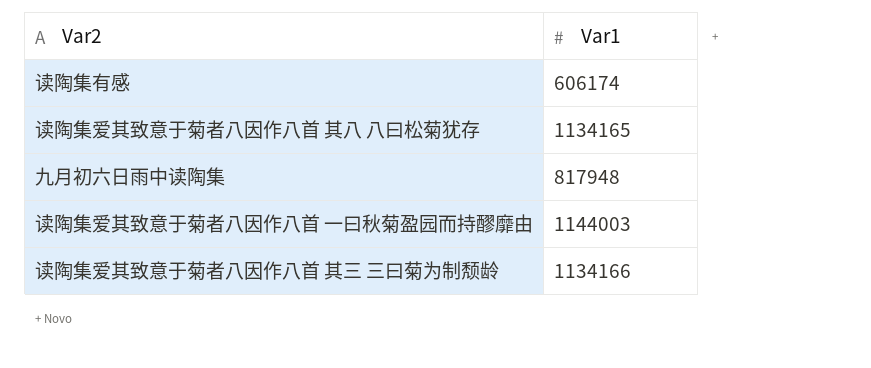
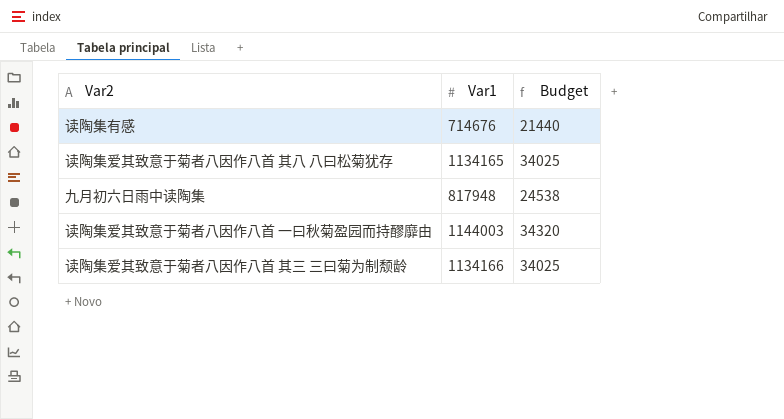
column Budget | formula: none -> [Var1] * 0.03
读陶集有感 | Var1: 606174 -> 714676

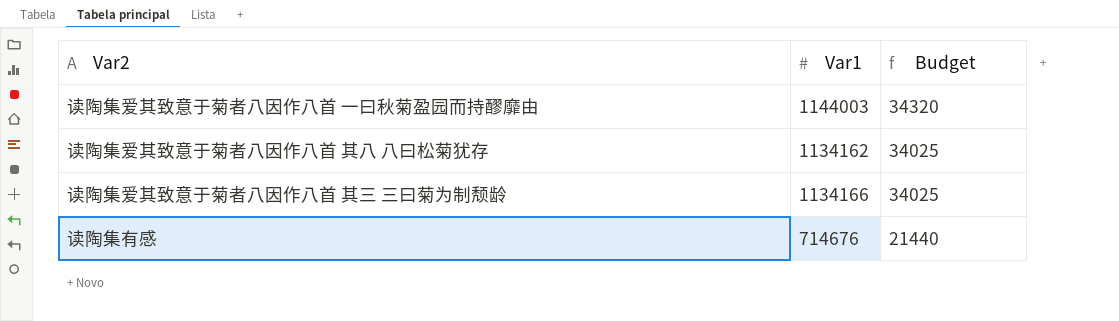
row order: none -> Budget descending
row 九月初六日雨中读陶集: 817948 | 24538 -> none
读陶集爱其致意于菊者八因作八首 其八 八曰松菊犹存 | Var1: 1134165 -> 1134162

